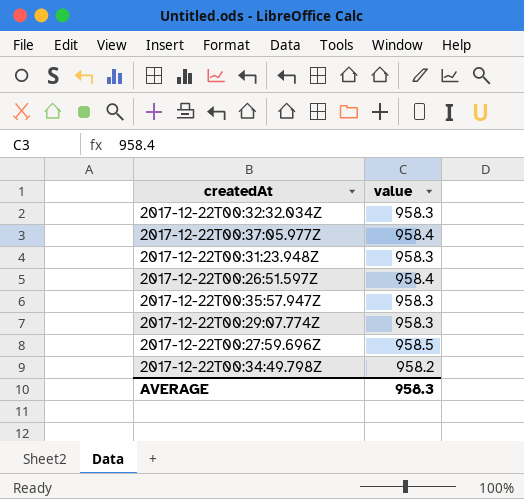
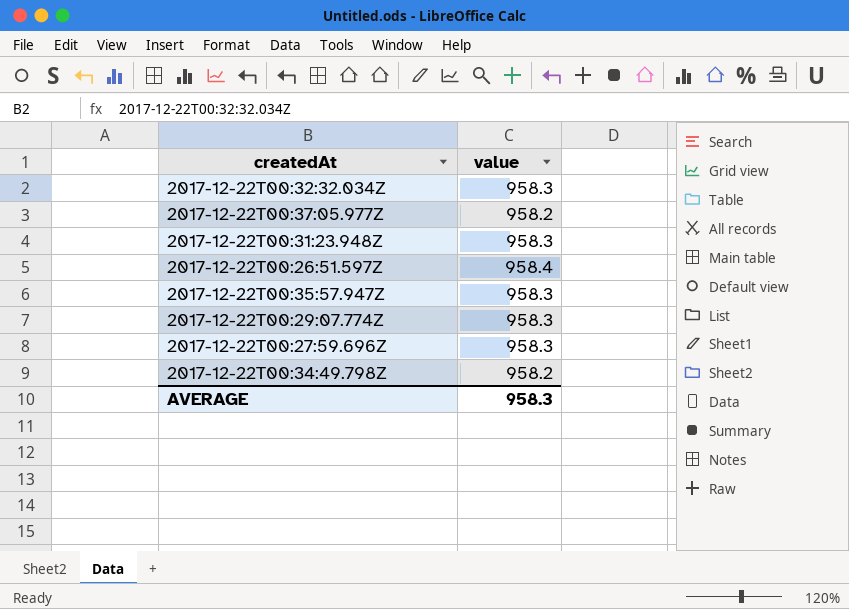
2017-12-22T00:37:05.977Z | value: 958.4 -> 958.2
2017-12-22T00:27:59.696Z | value: 958.5 -> 958.3

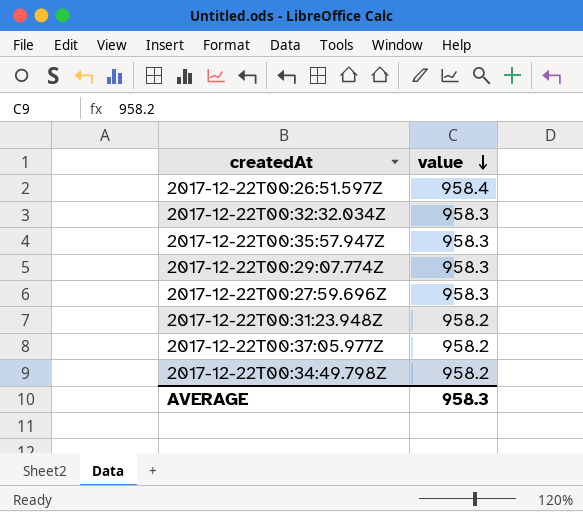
row order: none -> value descending
2017-12-22T00:31:23.948Z | value: 958.3 -> 958.2

